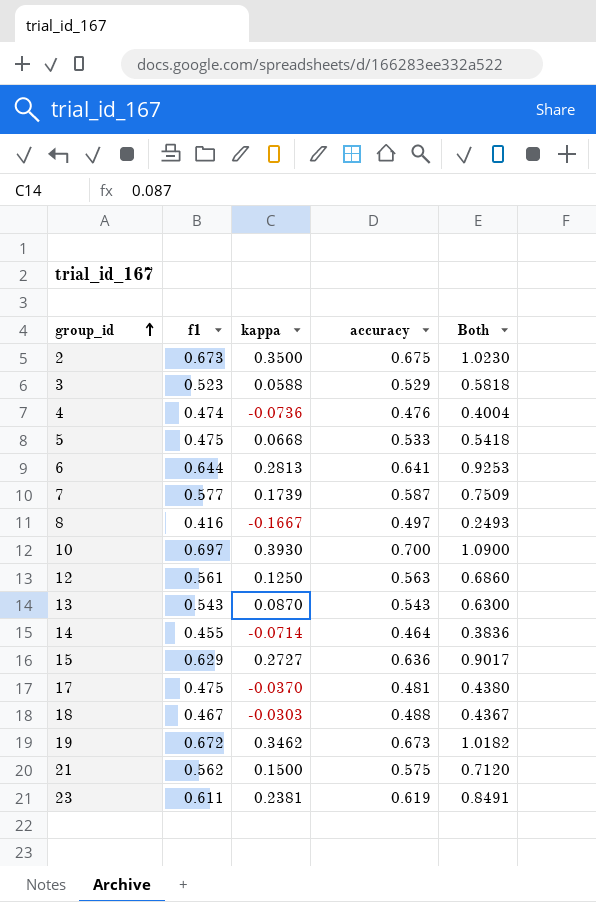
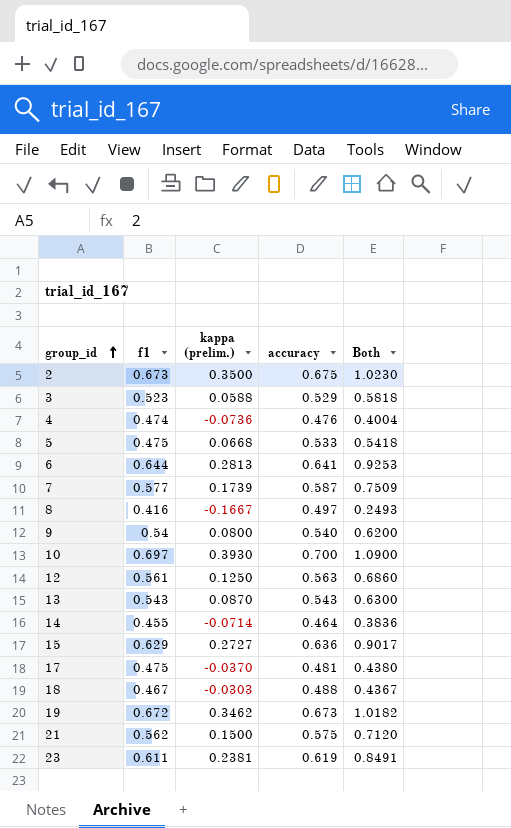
column name: kappa -> kappa (prelim.)
row 9: none -> 0.54 | 0.0800 | 0.540 | 0.6200

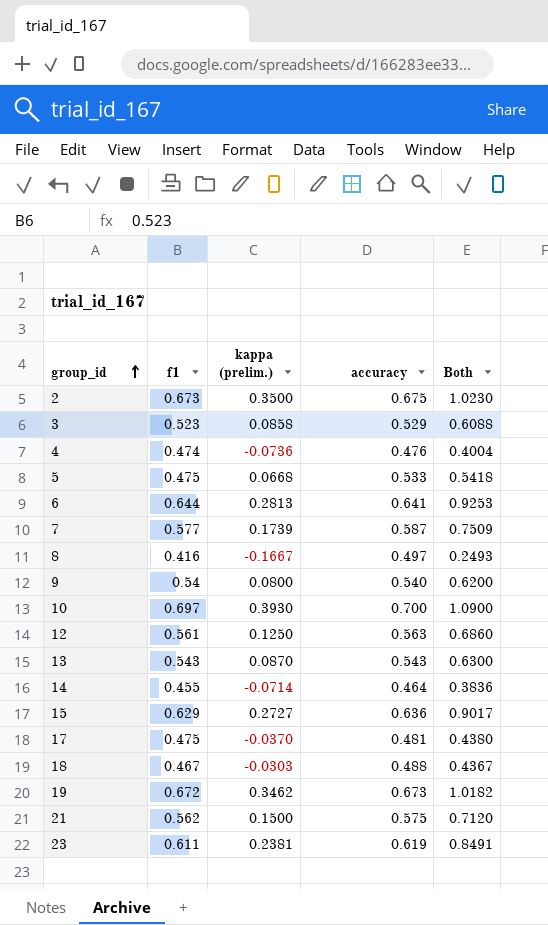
3 | kappa (prelim.): 0.0588 -> 0.0858
3 | Both: 0.5818 -> 0.6088

